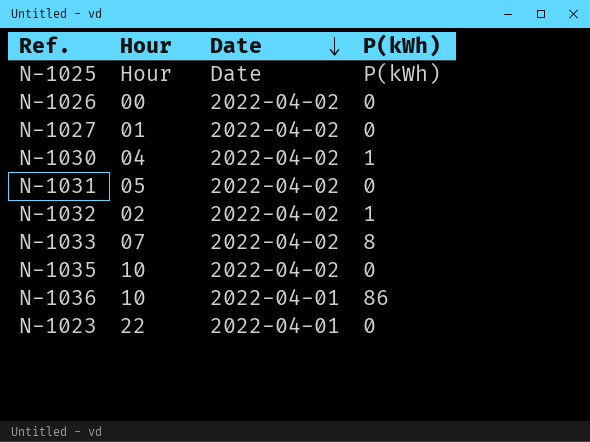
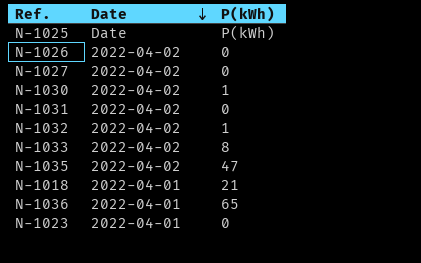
column Hour | position: 2 -> none
N-1035 | P(kWh): 0 -> 47
row N-1018: none -> 2022-04-01 | 21
N-1036 | P(kWh): 86 -> 65

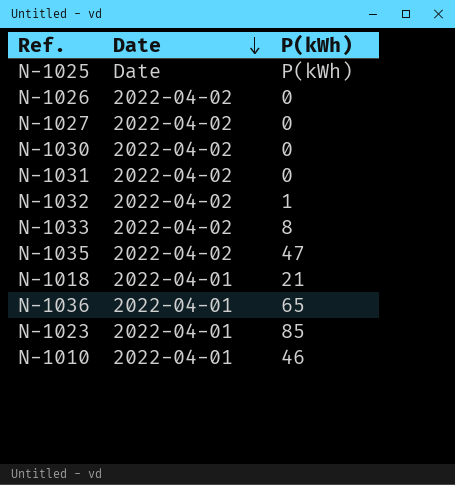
N-1030 | P(kWh): 1 -> 0
N-1023 | P(kWh): 0 -> 85
row N-1010: none -> 2022-04-01 | 46

